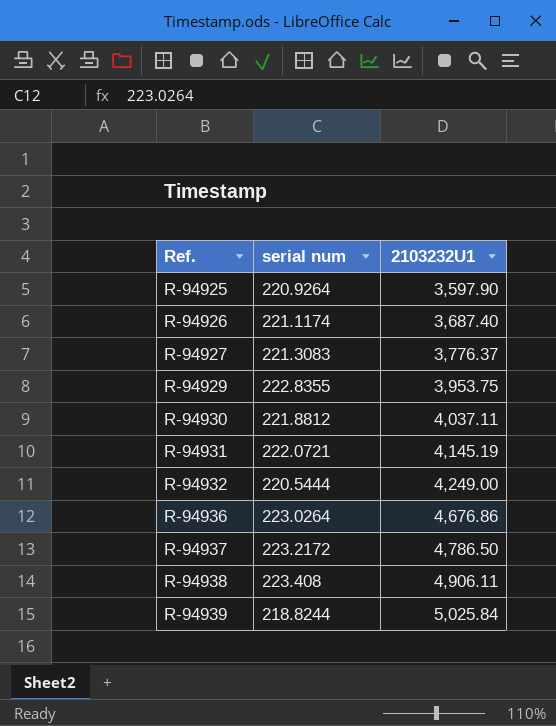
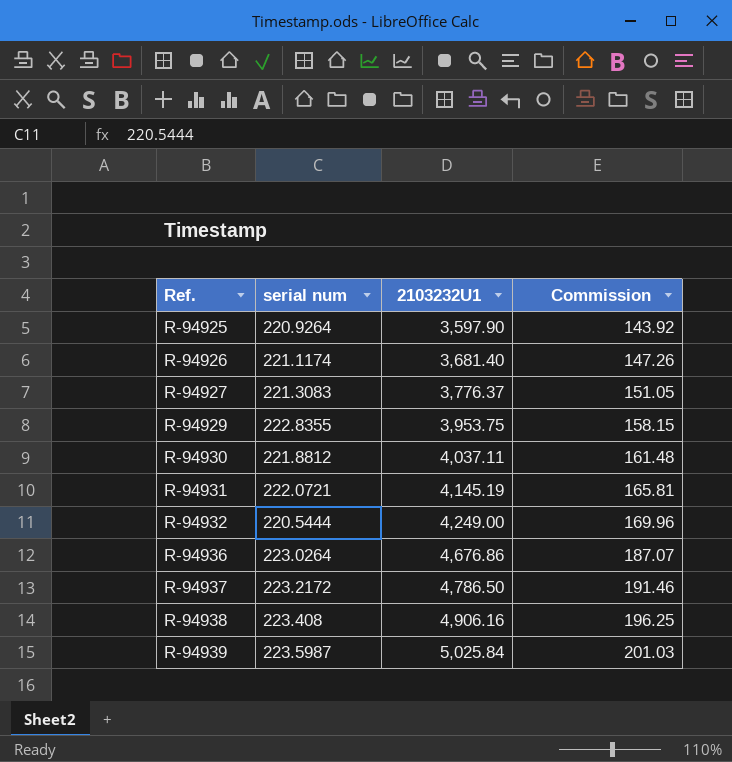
column Commission | formula: none -> [2103232U1] * 0.04
R-94926 | 2103232U1: 3,687.40 -> 3,681.40
R-94938 | 2103232U1: 4,906.11 -> 4,906.16
R-94939 | serial num: 218.8244 -> 223.5987

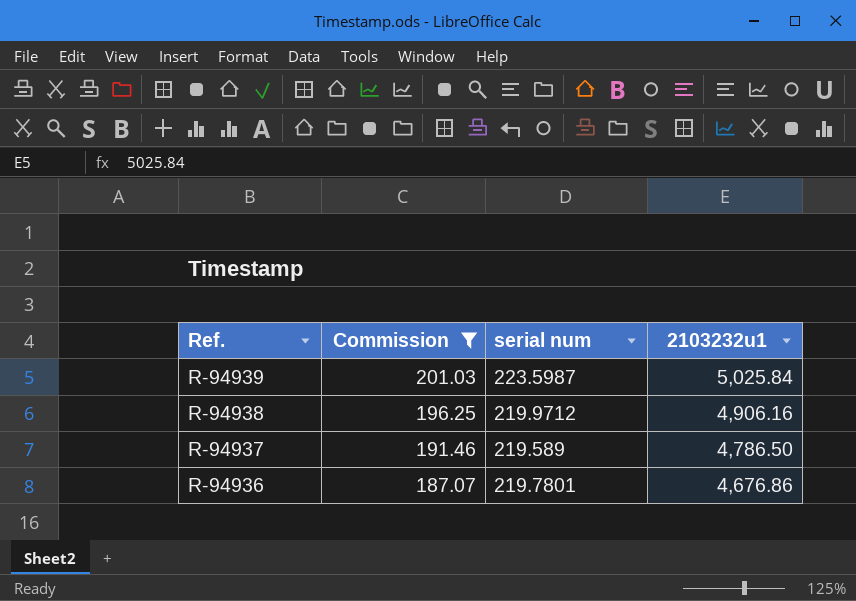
filter: none -> Commission >= 187.07
row order: Ref. ascending -> Ref. descending
column Commission | position: 4 -> 2
column name: 2103232U1 -> 2103232u1
R-94938 | serial num: 223.408 -> 219.9712
R-94937 | serial num: 223.2172 -> 219.589
R-94936 | serial num: 223.0264 -> 219.7801

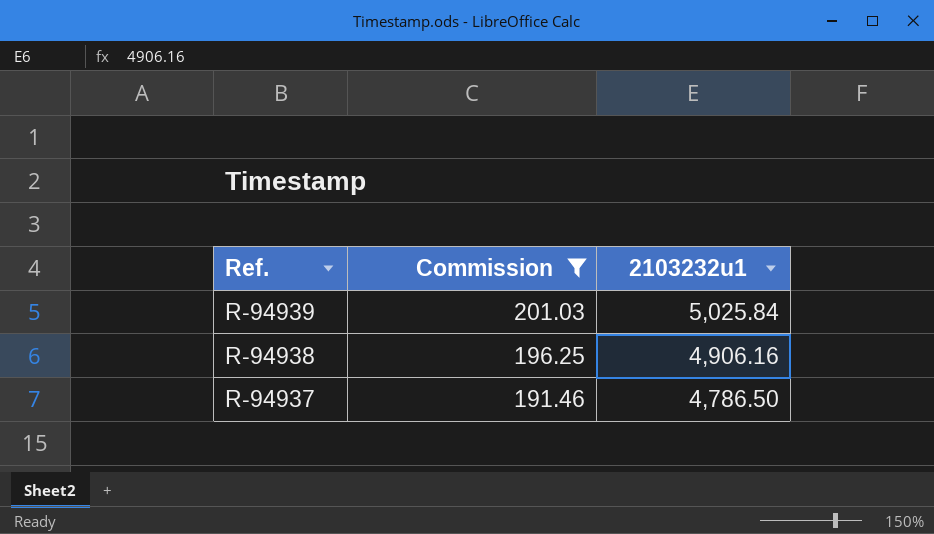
column serial num | position: 3 -> none
row R-94936: 187.07 | 219.7801 | 4,676.86 -> none

